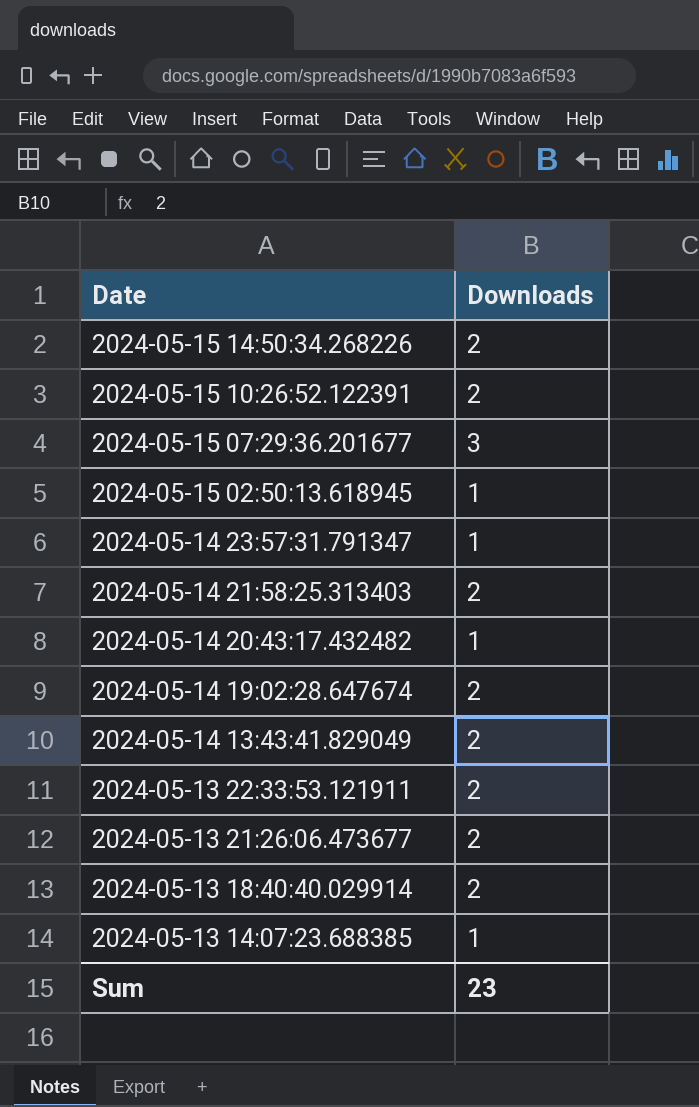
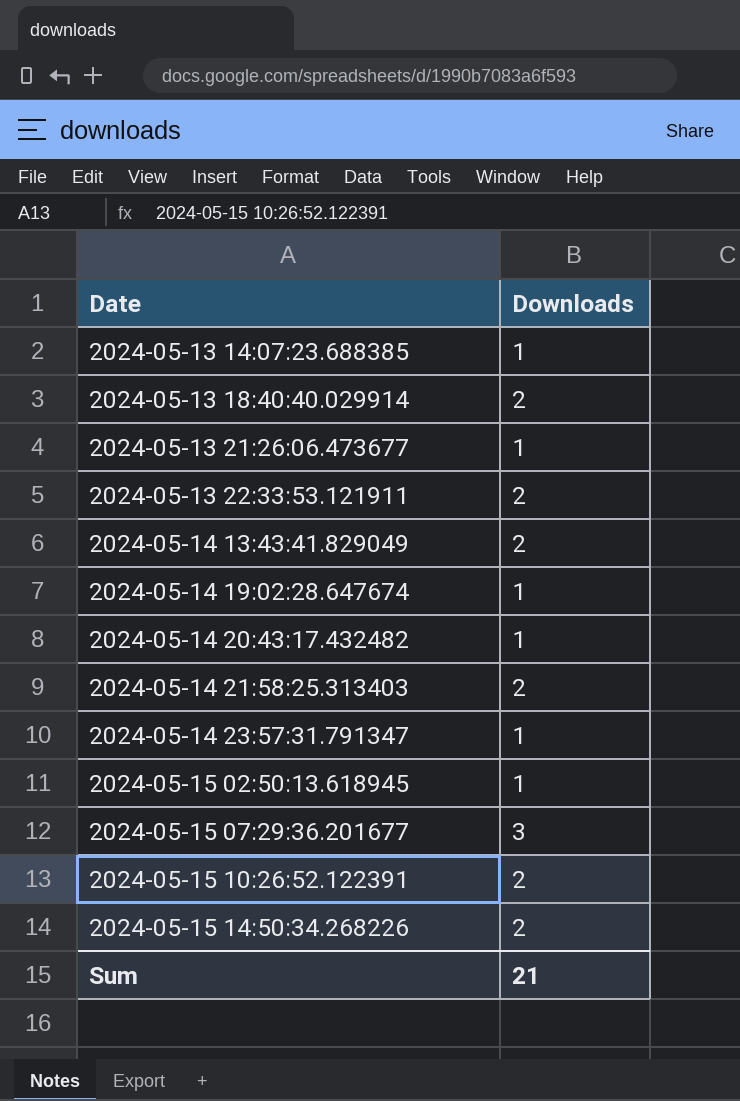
row order: Date descending -> Date ascending
2024-05-13 21:26:06.473677 | Downloads: 2 -> 1
2024-05-14 19:02:28.647674 | Downloads: 2 -> 1
Sum | Downloads: 23 -> 21

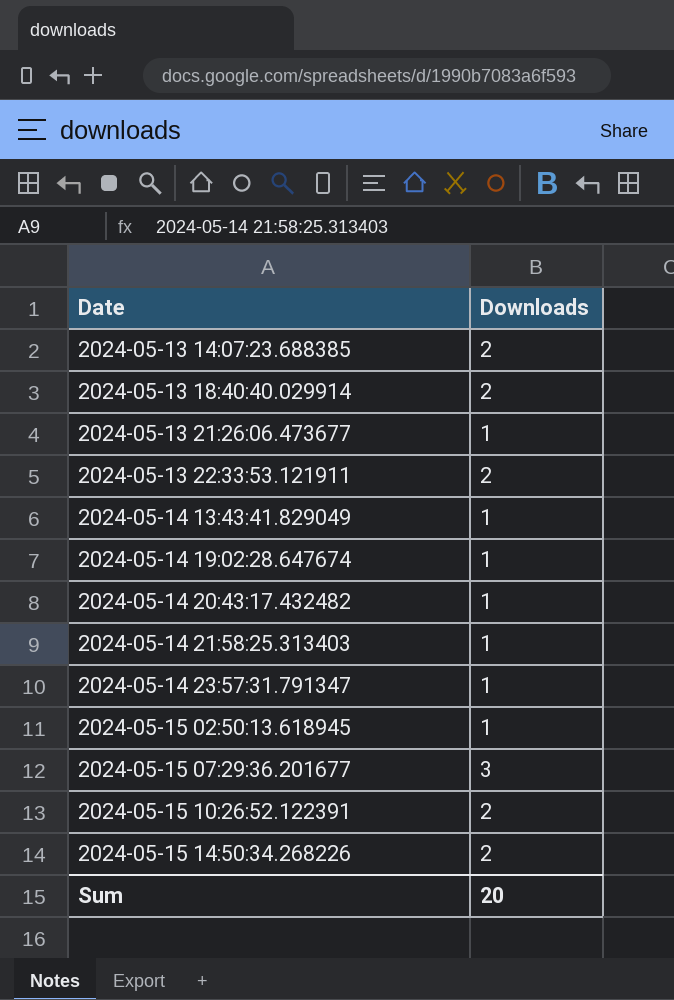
2024-05-13 14:07:23.688385 | Downloads: 1 -> 2
2024-05-14 13:43:41.829049 | Downloads: 2 -> 1
2024-05-14 21:58:25.313403 | Downloads: 2 -> 1
Sum | Downloads: 21 -> 20

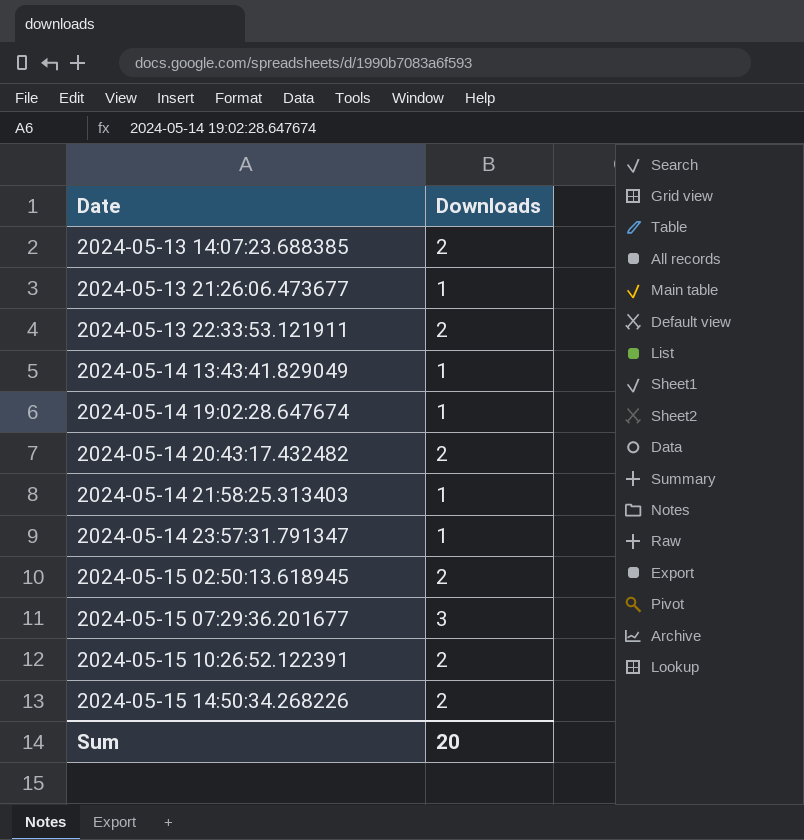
row 2024-05-13 18:40:40.029914: 2 -> none
2024-05-14 20:43:17.432482 | Downloads: 1 -> 2
2024-05-15 02:50:13.618945 | Downloads: 1 -> 2

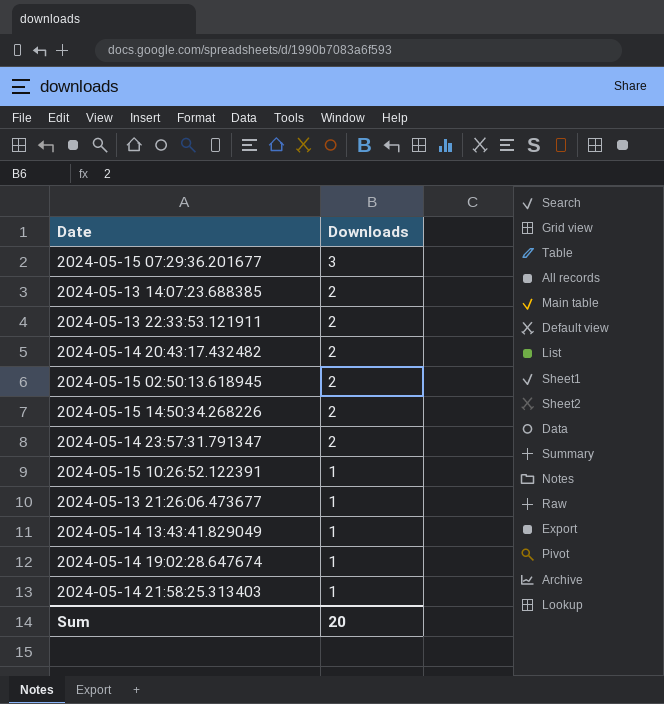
row order: Date ascending -> Downloads descending
2024-05-14 23:57:31.791347 | Downloads: 1 -> 2
2024-05-15 10:26:52.122391 | Downloads: 2 -> 1

